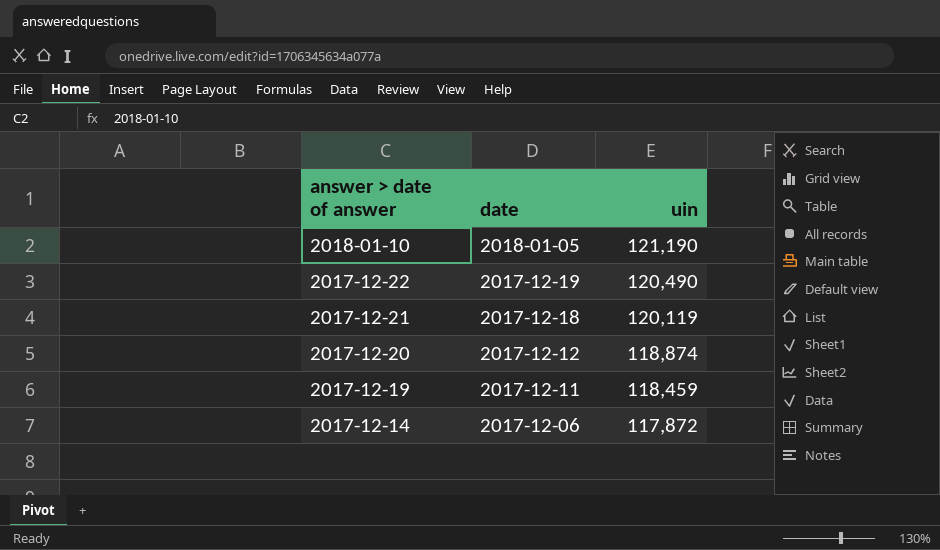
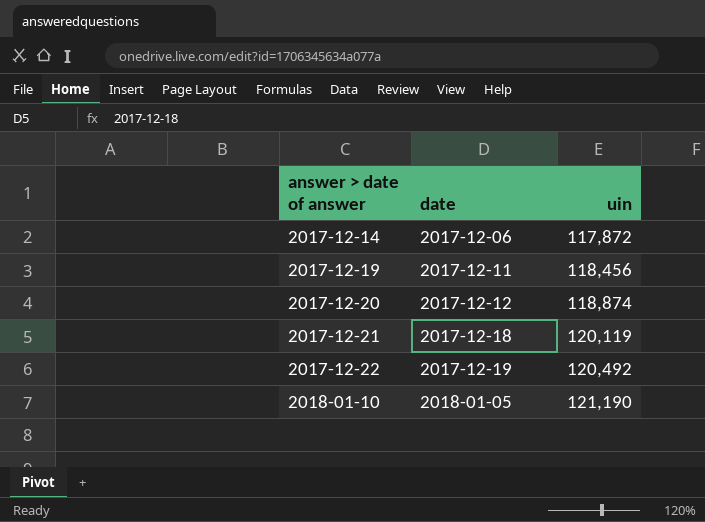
row order: answer > date of answer descending -> answer > date of answer ascending
2017-12-19 | uin: 118,459 -> 118,456
2017-12-22 | uin: 120,490 -> 120,492

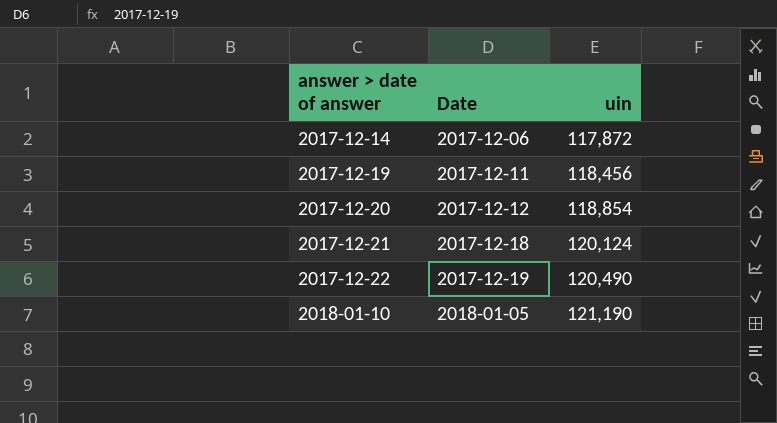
column name: date -> Date
2017-12-20 | uin: 118,874 -> 118,854
2017-12-21 | uin: 120,119 -> 120,124
2017-12-22 | uin: 120,492 -> 120,490

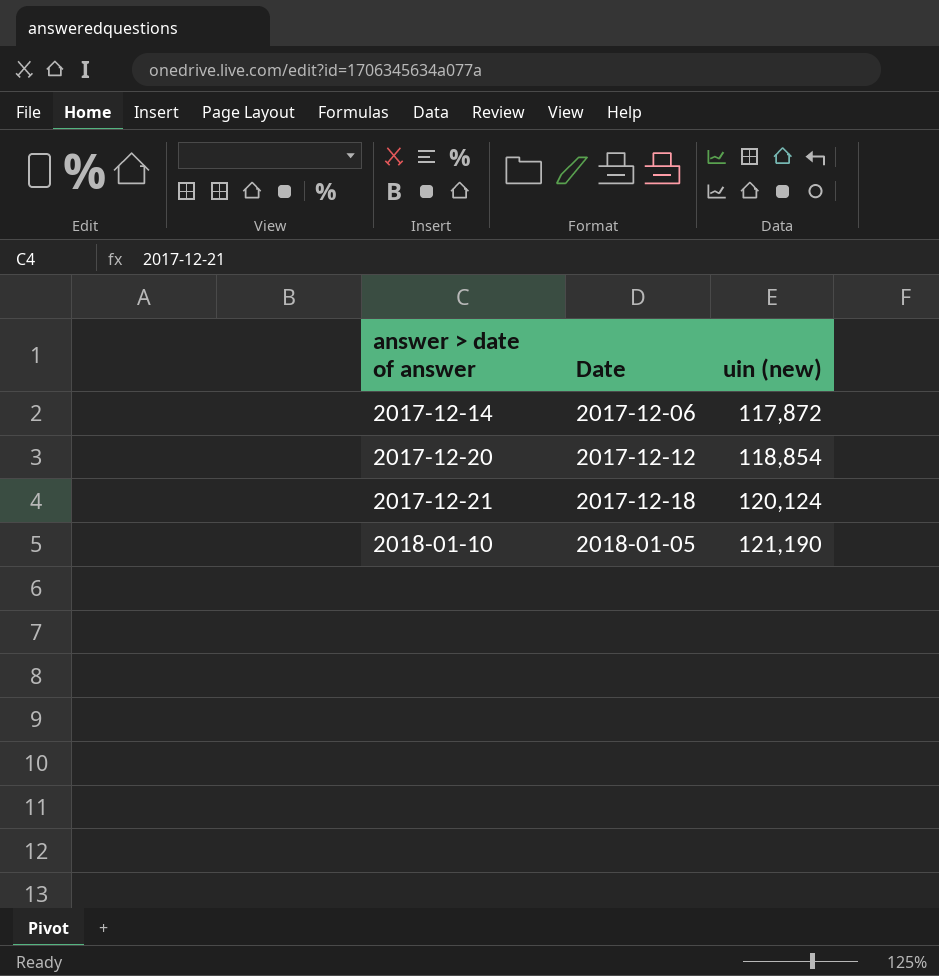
column name: uin -> uin (new)
row 2017-12-19: 2017-12-11 | 118,456 -> none
row 2017-12-22: 2017-12-19 | 120,490 -> none

